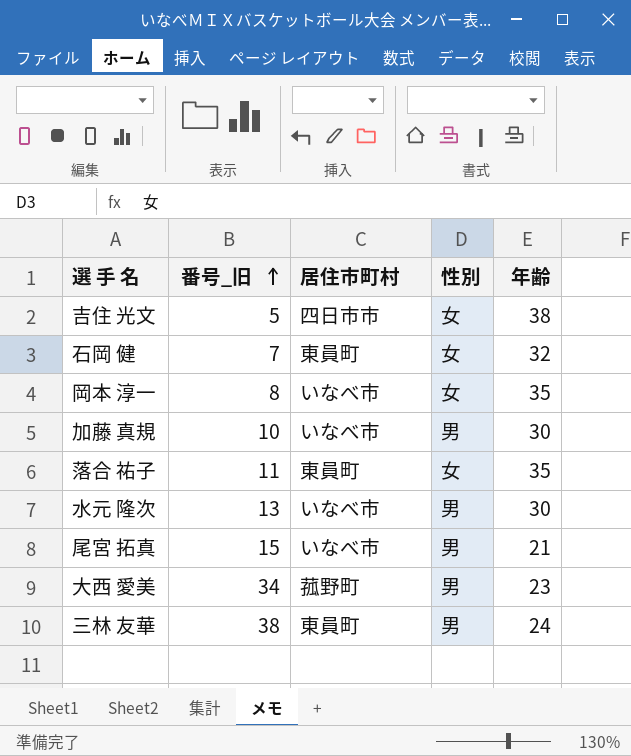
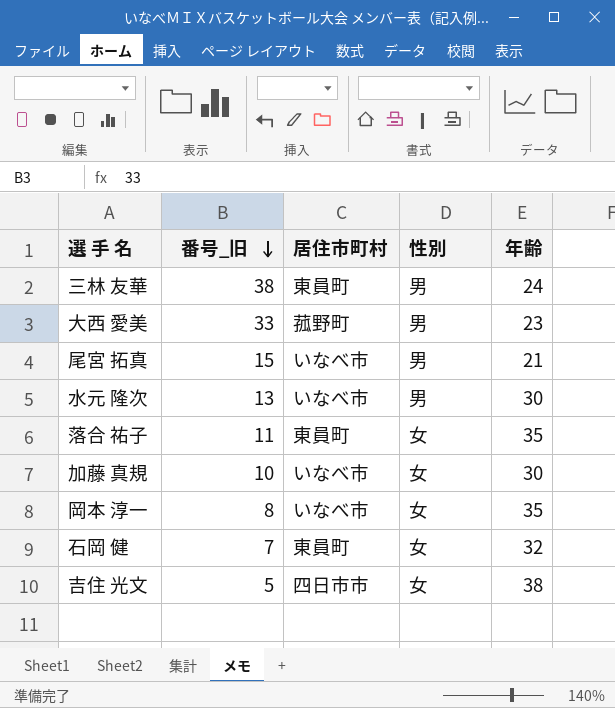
row order: 番号_旧 ascending -> 番号_旧 descending
大西 愛美 | 番号_旧: 34 -> 33
加藤 真規 | 性別: 男 -> 女

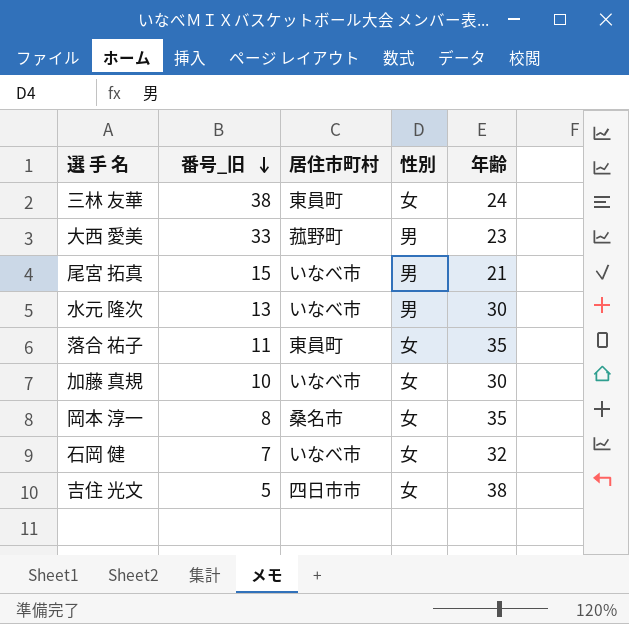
三林 友華 | 性別: 男 -> 女
岡本 淳一 | 居住市町村: いなべ市 -> 桑名市
石岡 健 | 居住市町村: 東員町 -> いなべ市

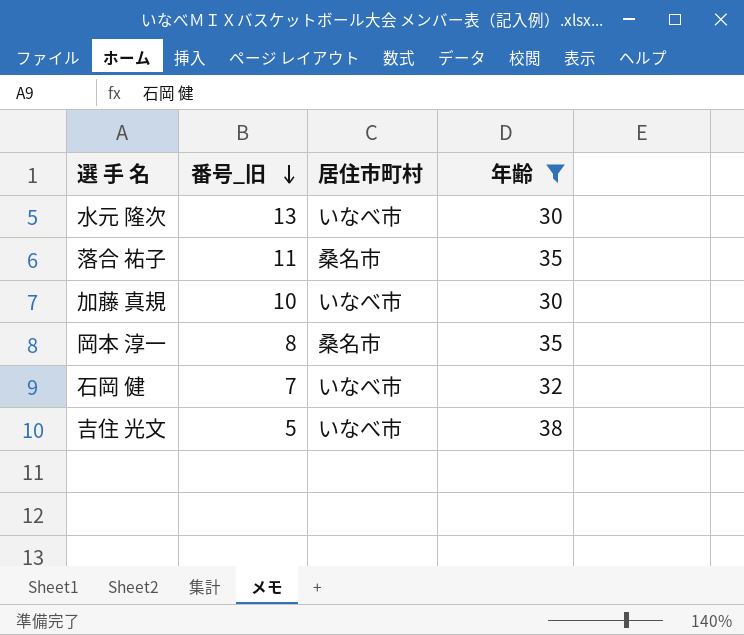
filter: none -> 年齢 >= 30
column 性別 | position: 4 -> none
落合 祐子 | 居住市町村: 東員町 -> 桑名市
吉住 光文 | 居住市町村: 四日市市 -> いなべ市

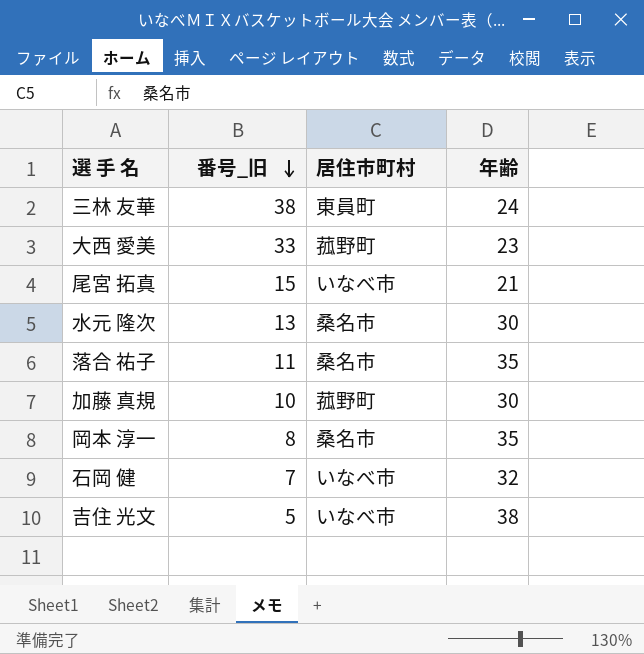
filter: 年齢 >= 30 -> none
水元 隆次 | 居住市町村: いなべ市 -> 桑名市
加藤 真規 | 居住市町村: いなべ市 -> 菰野町

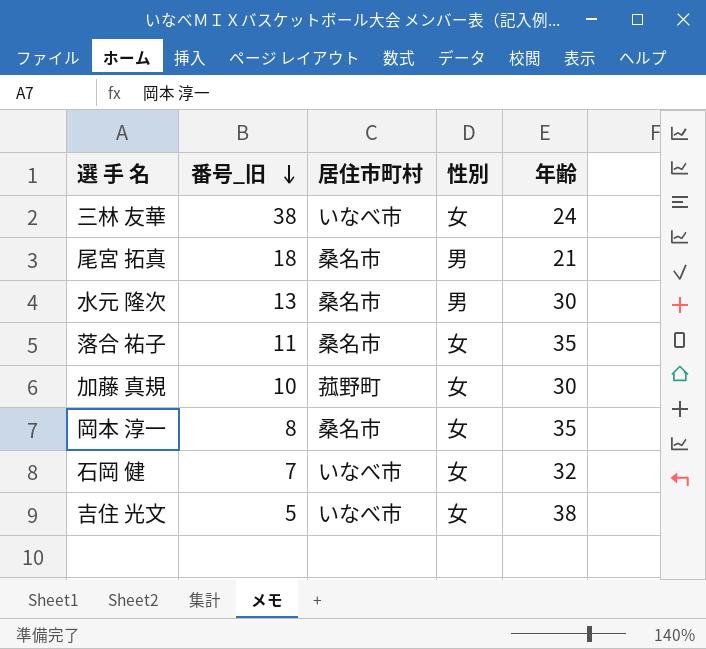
column 性別 | position: none -> 4
row 大西 愛美: 33 | 菰野町 | 23 -> none
三林 友華 | 居住市町村: 東員町 -> いなべ市
尾宮 拓真 | 番号_旧: 15 -> 18
尾宮 拓真 | 居住市町村: いなべ市 -> 桑名市

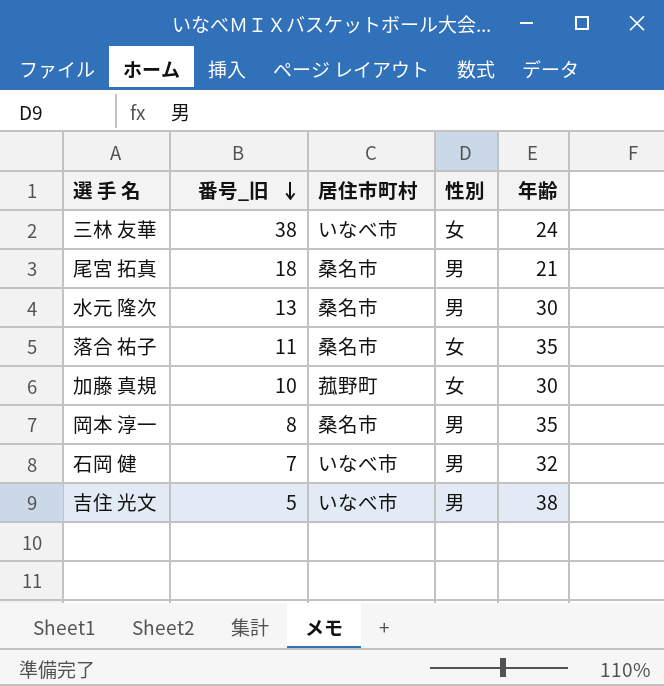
岡本 淳一 | 性別: 女 -> 男
石岡 健 | 性別: 女 -> 男
吉住 光文 | 性別: 女 -> 男

